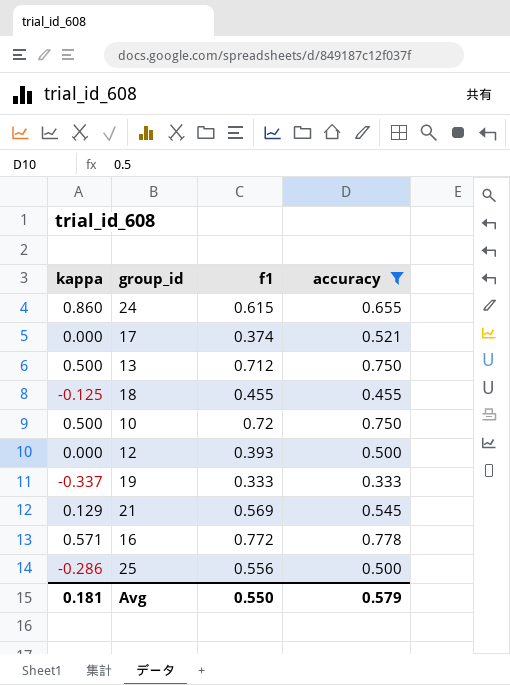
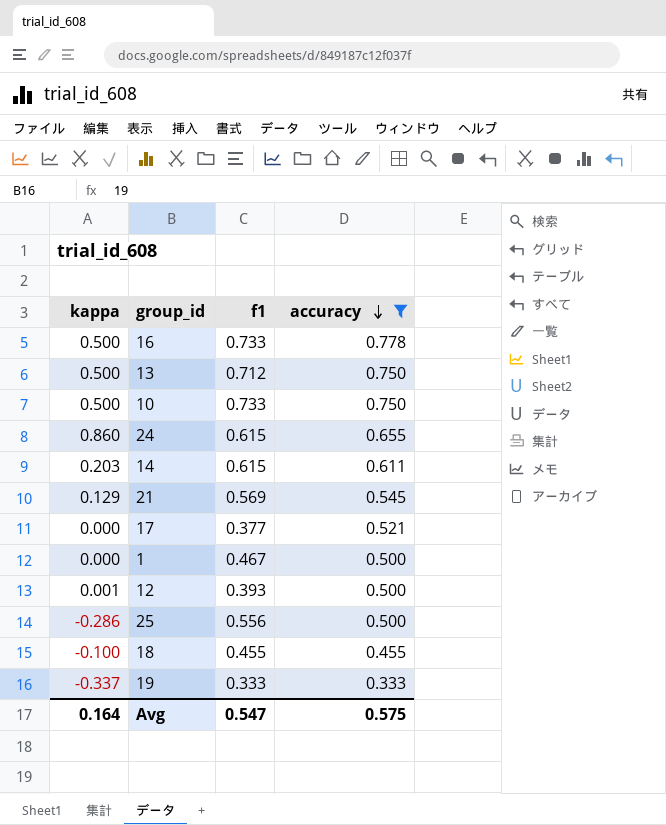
row order: none -> accuracy descending
16 | kappa: 0.571 -> 0.500
16 | f1: 0.772 -> 0.733
10 | f1: 0.72 -> 0.733
row 14: none -> 0.203 | 0.615 | 0.611
17 | f1: 0.374 -> 0.377
row 1: none -> 0.000 | 0.467 | 0.500
12 | kappa: 0.000 -> 0.001
18 | kappa: -0.125 -> -0.100
Avg | kappa: 0.181 -> 0.164
Avg | f1: 0.550 -> 0.547
Avg | accuracy: 0.579 -> 0.575

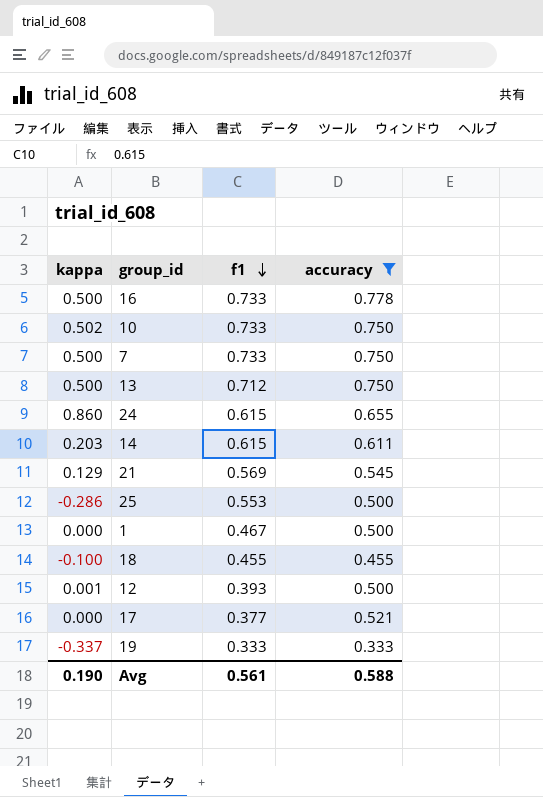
row order: accuracy descending -> f1 descending
10 | kappa: 0.500 -> 0.502
row 7: none -> 0.500 | 0.733 | 0.750
25 | f1: 0.556 -> 0.553
Avg | kappa: 0.164 -> 0.190
Avg | f1: 0.547 -> 0.561
Avg | accuracy: 0.575 -> 0.588

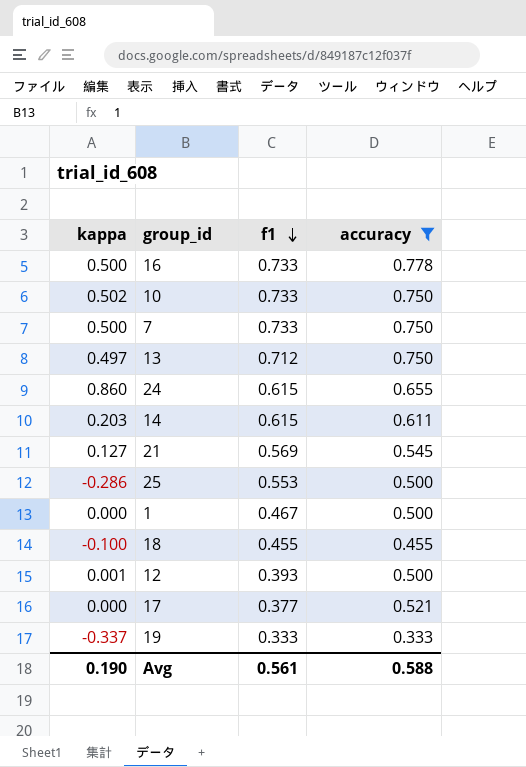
13 | kappa: 0.500 -> 0.497
21 | kappa: 0.129 -> 0.127

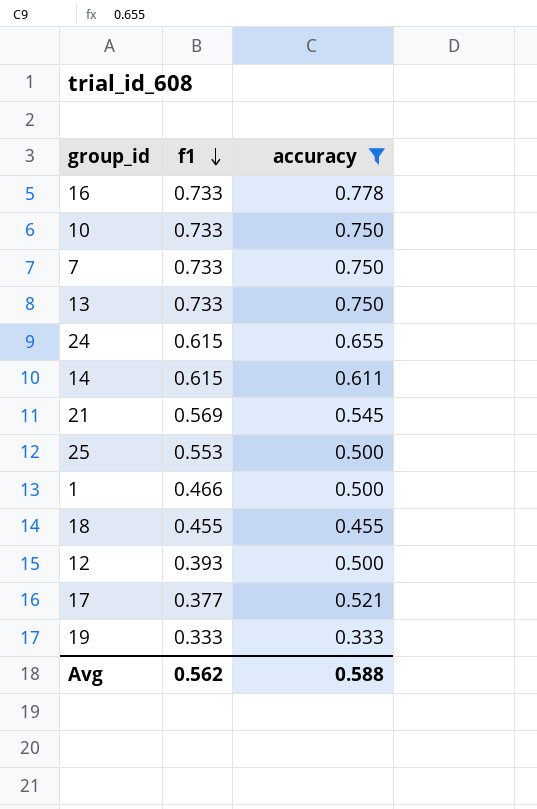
column kappa | position: 1 -> none
13 | f1: 0.712 -> 0.733
1 | f1: 0.467 -> 0.466
Avg | f1: 0.561 -> 0.562

